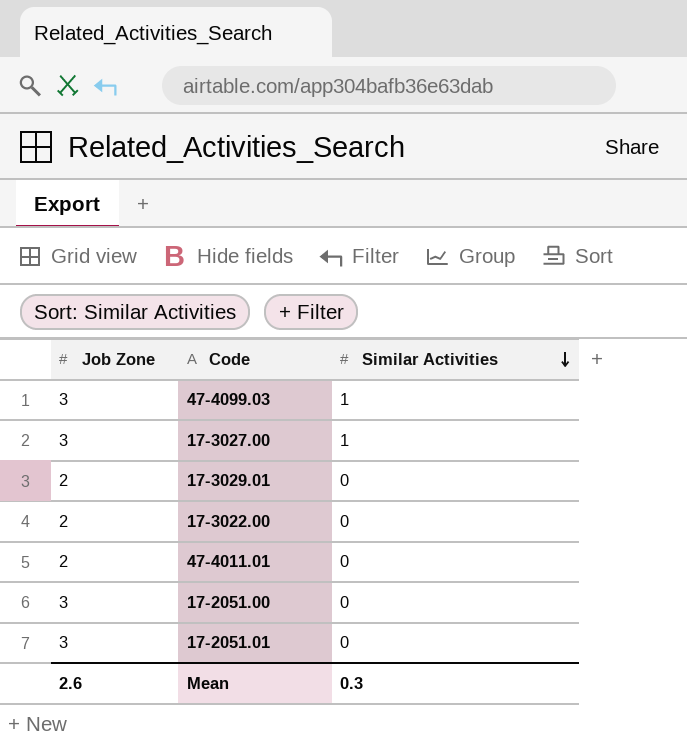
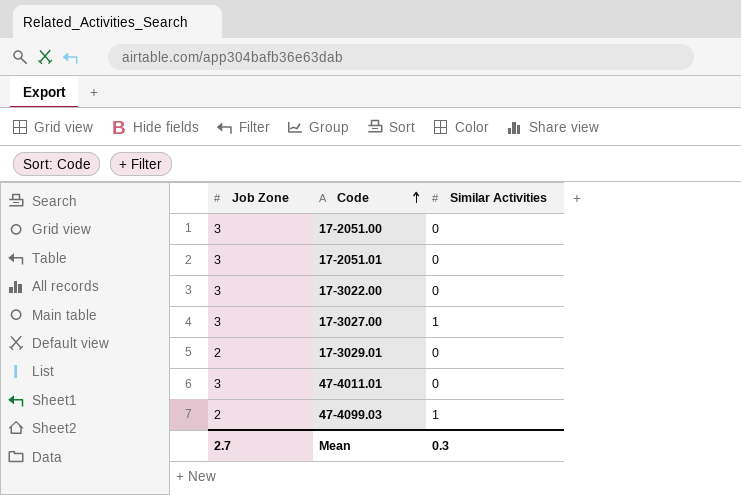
row order: Similar Activities descending -> Code ascending
17-3022.00 | Job Zone: 2 -> 3
47-4011.01 | Job Zone: 2 -> 3
47-4099.03 | Job Zone: 3 -> 2
Mean | Job Zone: 2.6 -> 2.7

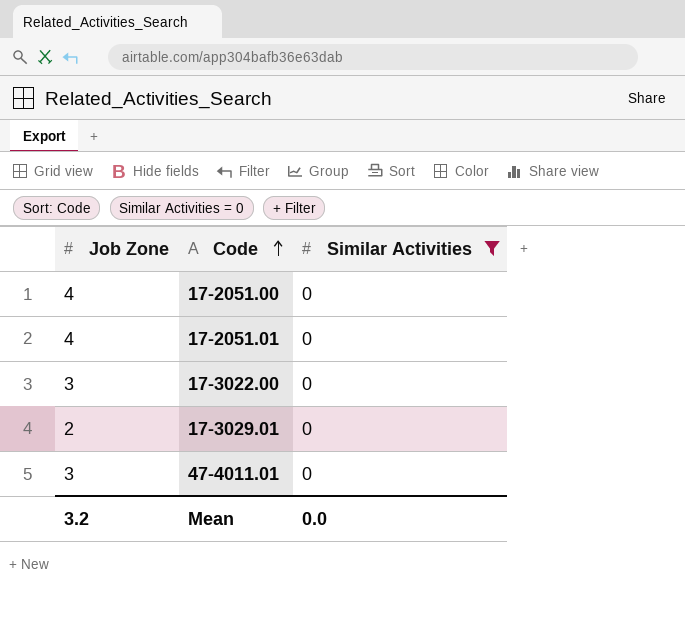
filter: none -> Similar Activities = 0
17-2051.00 | Job Zone: 3 -> 4
17-2051.01 | Job Zone: 3 -> 4
Mean | Job Zone: 2.7 -> 3.2
Mean | Similar Activities: 0.3 -> 0.0

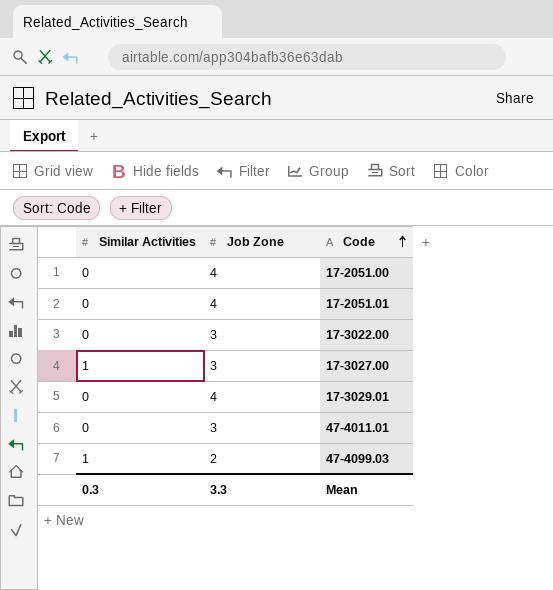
filter: Similar Activities = 0 -> none
column Similar Activities | position: 3 -> 1
17-3029.01 | Job Zone: 2 -> 4
Mean | Similar Activities: 0.0 -> 0.3
Mean | Job Zone: 3.2 -> 3.3

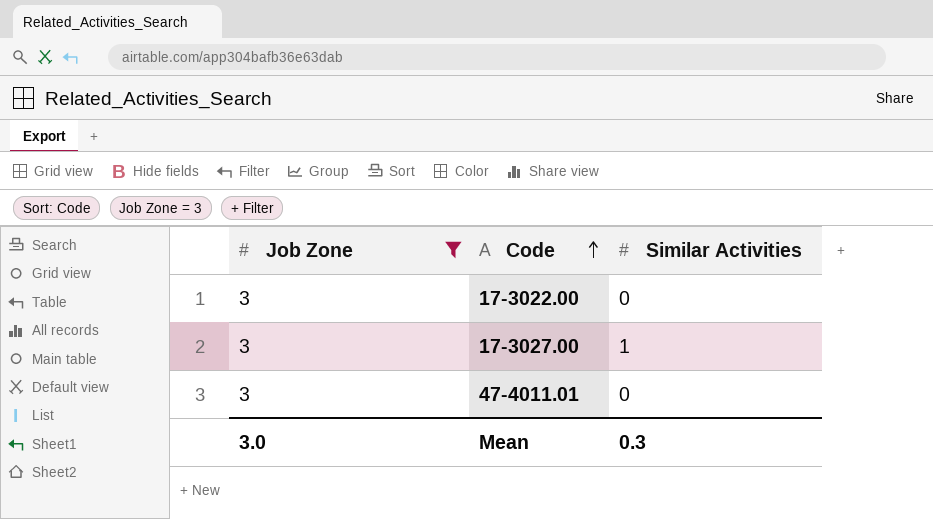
filter: none -> Job Zone = 3
column Similar Activities | position: 1 -> 3
Mean | Job Zone: 3.3 -> 3.0

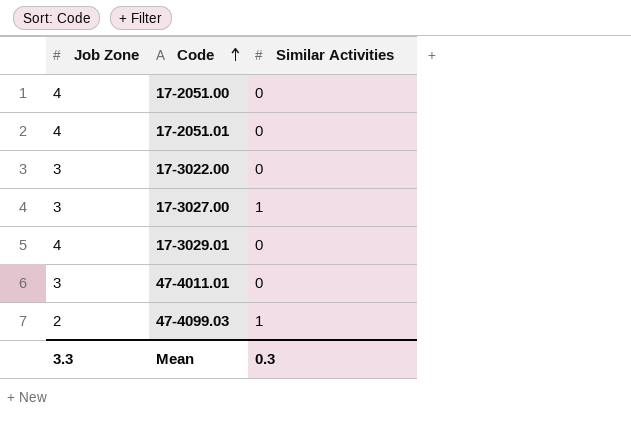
filter: Job Zone = 3 -> none
Mean | Job Zone: 3.0 -> 3.3

